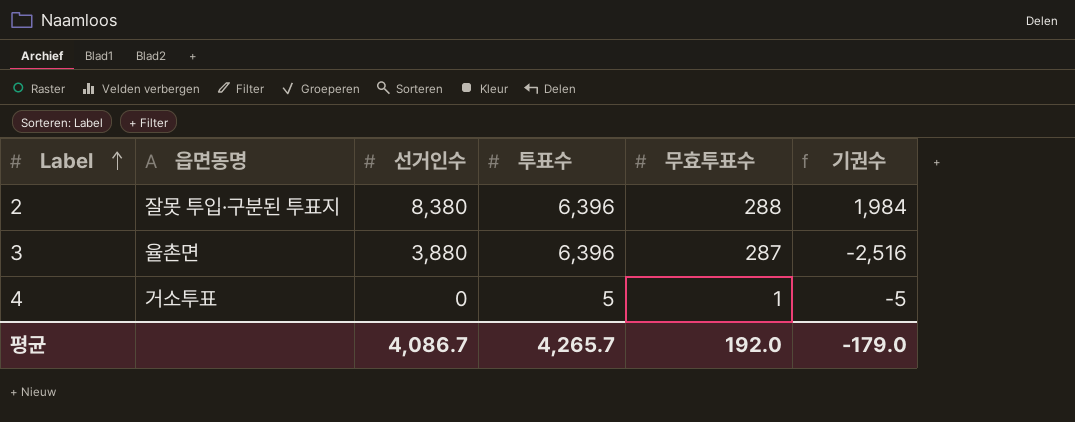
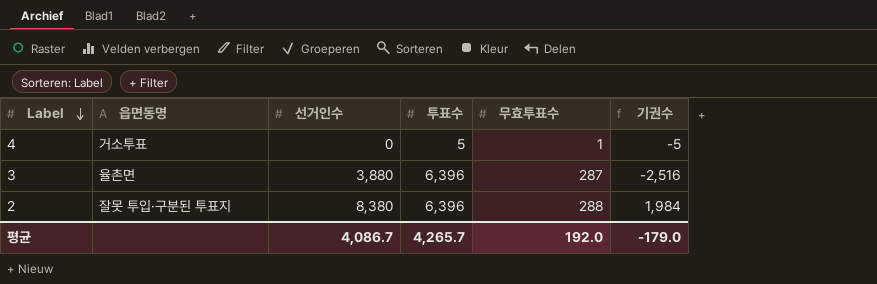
row order: Label ascending -> Label descending

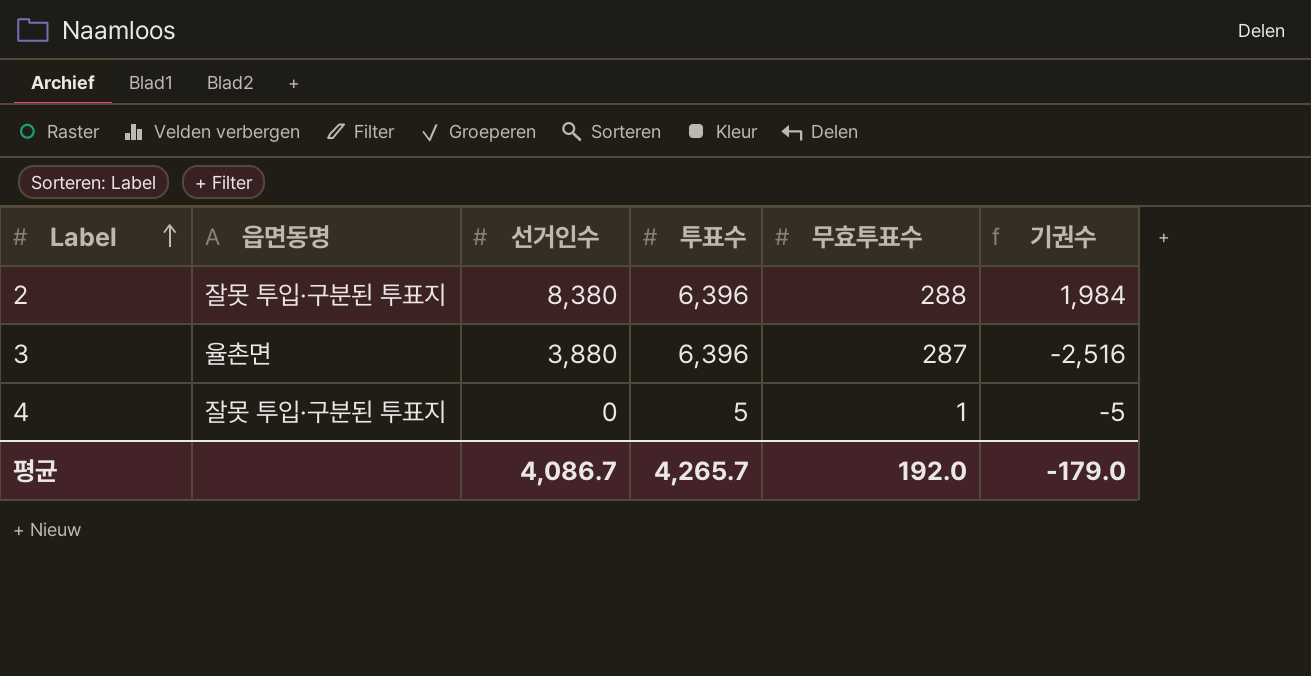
row order: Label descending -> Label ascending
4 | 읍면동명: 거소투표 -> 잘못 투입·구분된 투표지

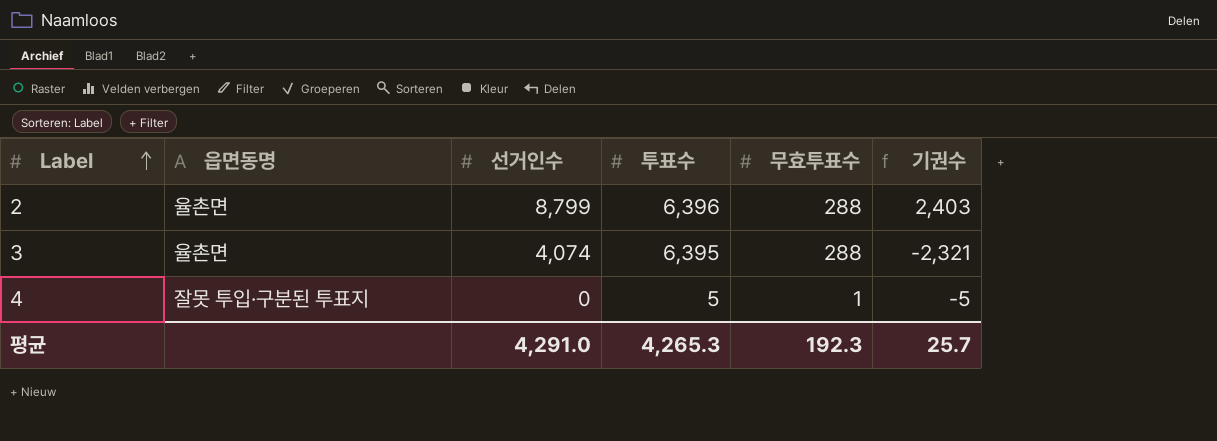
2 | 읍면동명: 잘못 투입·구분된 투표지 -> 율촌면
2 | 선거인수: 8,380 -> 8,799
2 | 기권수: 1,984 -> 2,403
3 | 선거인수: 3,880 -> 4,074
3 | 투표수: 6,396 -> 6,395
3 | 무효투표수: 287 -> 288
3 | 기권수: -2,516 -> -2,321
평균 | 선거인수: 4,086.7 -> 4,291.0
평균 | 투표수: 4,265.7 -> 4,265.3
평균 | 무효투표수: 192.0 -> 192.3
평균 | 기권수: -179.0 -> 25.7

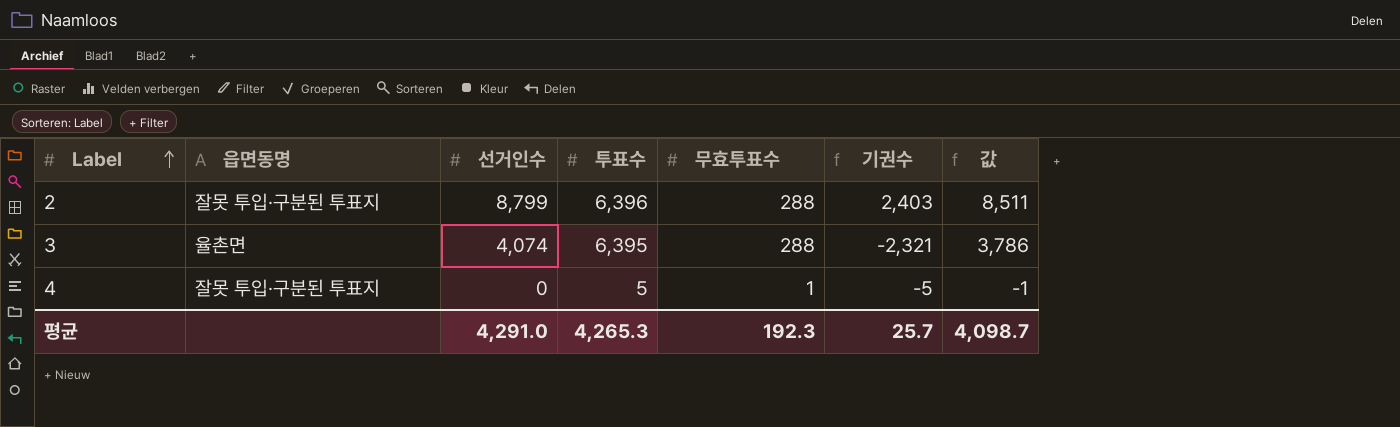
column 값 | formula: none -> [선거인수] - [무효투표수]
2 | 읍면동명: 율촌면 -> 잘못 투입·구분된 투표지

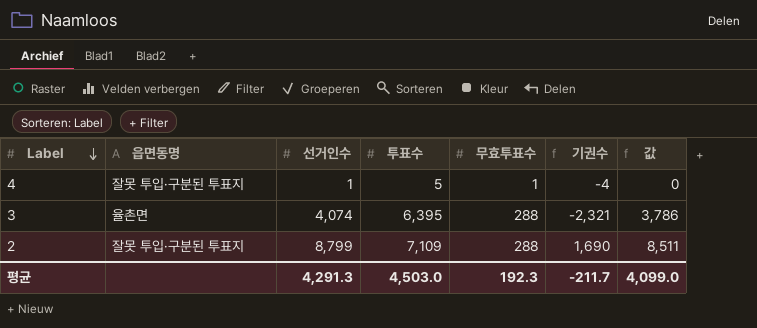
row order: Label ascending -> Label descending
4 | 선거인수: 0 -> 1
4 | 기권수: -5 -> -4
4 | 값: -1 -> 0
2 | 투표수: 6,396 -> 7,109
2 | 기권수: 2,403 -> 1,690
평균 | 선거인수: 4,291.0 -> 4,291.3
평균 | 투표수: 4,265.3 -> 4,503.0
평균 | 기권수: 25.7 -> -211.7
평균 | 값: 4,098.7 -> 4,099.0

